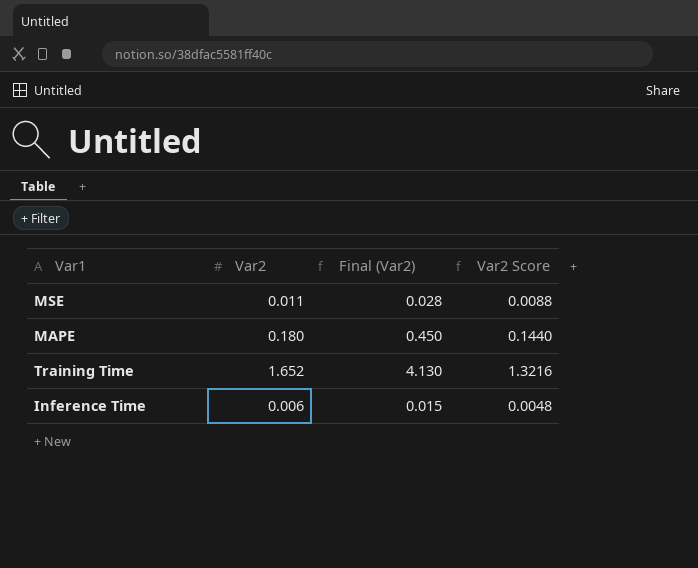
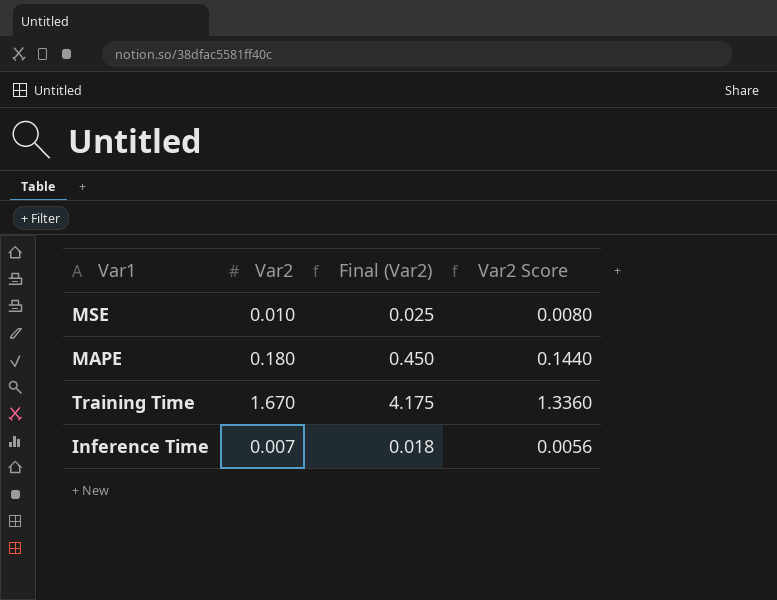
MSE | Var2: 0.011 -> 0.010
MSE | Final (Var2): 0.028 -> 0.025
MSE | Var2 Score: 0.0088 -> 0.0080
Training Time | Var2: 1.652 -> 1.670
Training Time | Final (Var2): 4.130 -> 4.175
Training Time | Var2 Score: 1.3216 -> 1.3360
Inference Time | Var2: 0.006 -> 0.007
Inference Time | Final (Var2): 0.015 -> 0.018
Inference Time | Var2 Score: 0.0048 -> 0.0056

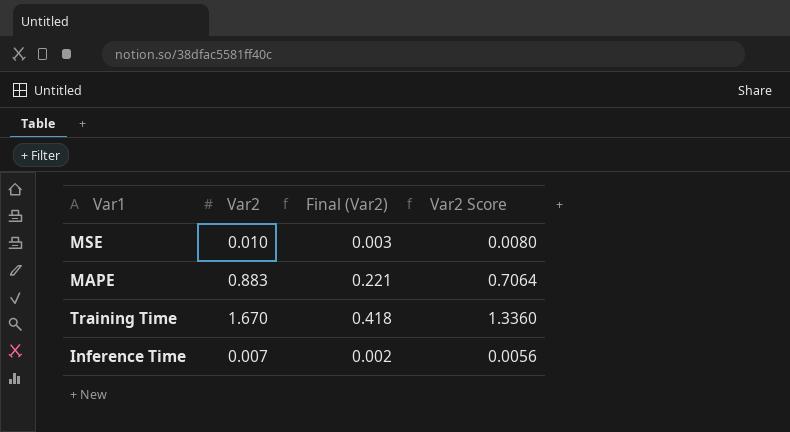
column Final (Var2) | formula: [Var2] * 2.5 -> [Var2] * 0.25
MAPE | Var2: 0.180 -> 0.883
MAPE | Var2 Score: 0.1440 -> 0.7064

